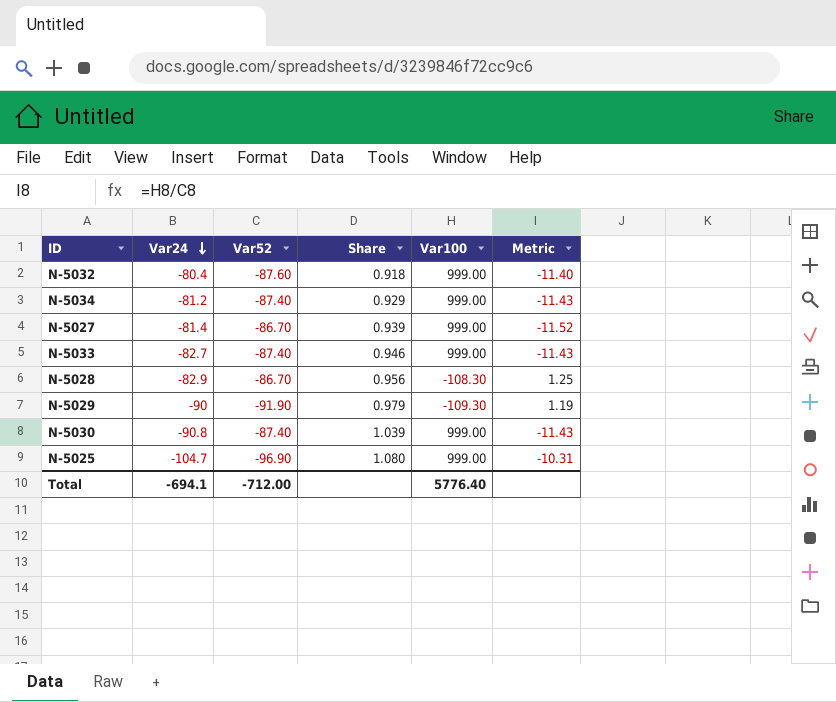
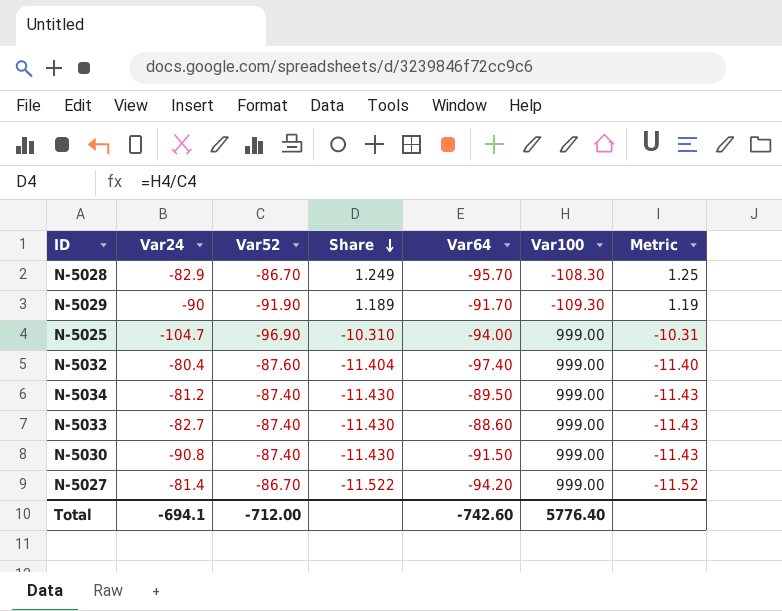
row order: Var24 descending -> Share descending
column Share | formula: [Var24] / [Var52] -> [Var100] / [Var52]
column Var64 | position: none -> 5

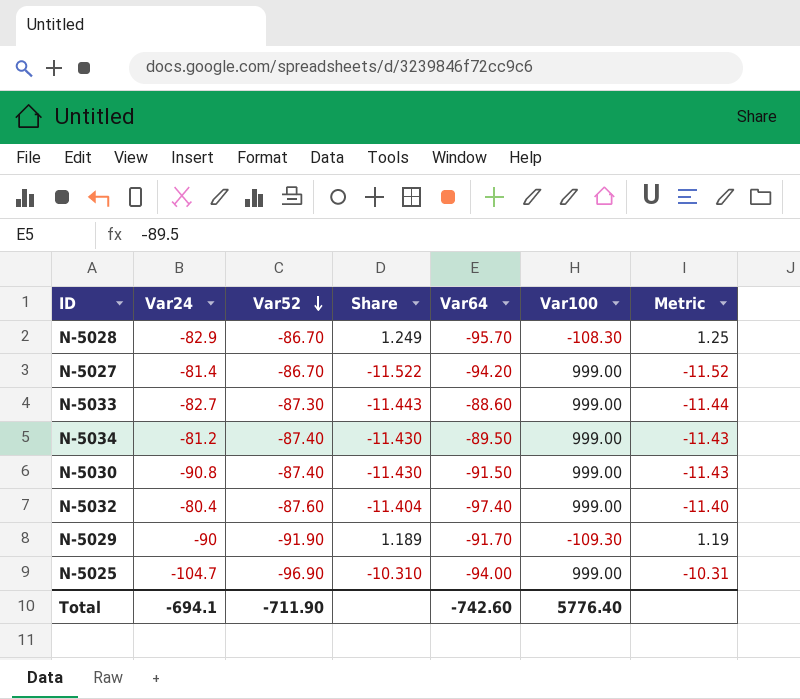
row order: Share descending -> Var52 descending
N-5033 | Var52: -87.40 -> -87.30
N-5033 | Share: -11.430 -> -11.443
N-5033 | Metric: -11.43 -> -11.44
Total | Var52: -712.00 -> -711.90

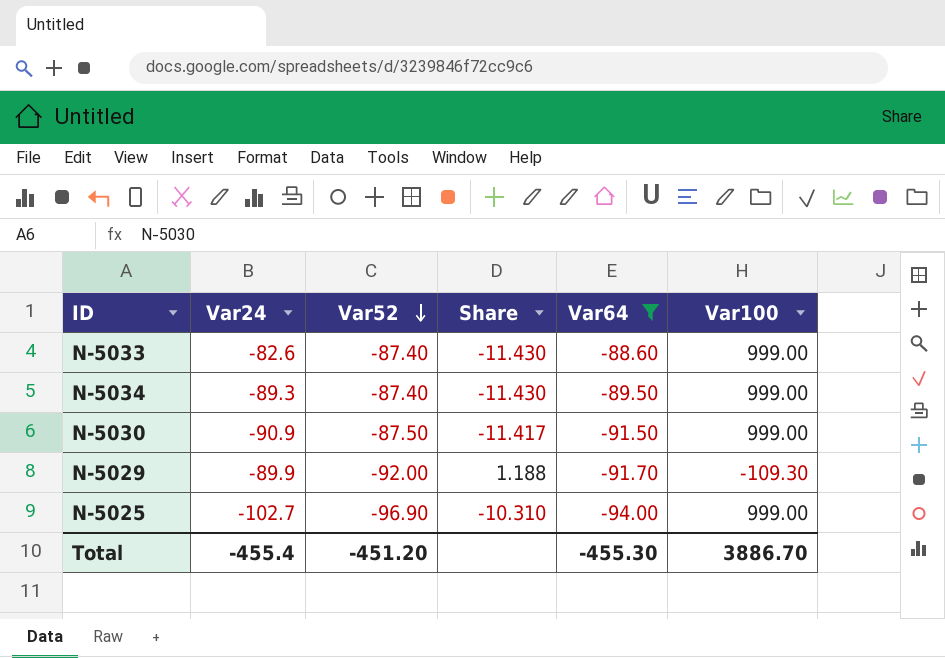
filter: none -> Var64 >= -94.00
column Metric | formula: [Var100] / [Var52] -> none
N-5033 | Var24: -82.7 -> -82.6
N-5033 | Var52: -87.30 -> -87.40
N-5033 | Share: -11.443 -> -11.430
N-5034 | Var24: -81.2 -> -89.3
N-5030 | Var24: -90.8 -> -90.9
N-5030 | Var52: -87.40 -> -87.50
N-5030 | Share: -11.430 -> -11.417
N-5029 | Var24: -90 -> -89.9
N-5029 | Var52: -91.90 -> -92.00
N-5029 | Share: 1.189 -> 1.188
N-5025 | Var24: -104.7 -> -102.7
Total | Var24: -694.1 -> -455.4
Total | Var52: -711.90 -> -451.20
Total | Var64: -742.60 -> -455.30
Total | Var100: 5776.40 -> 3886.70

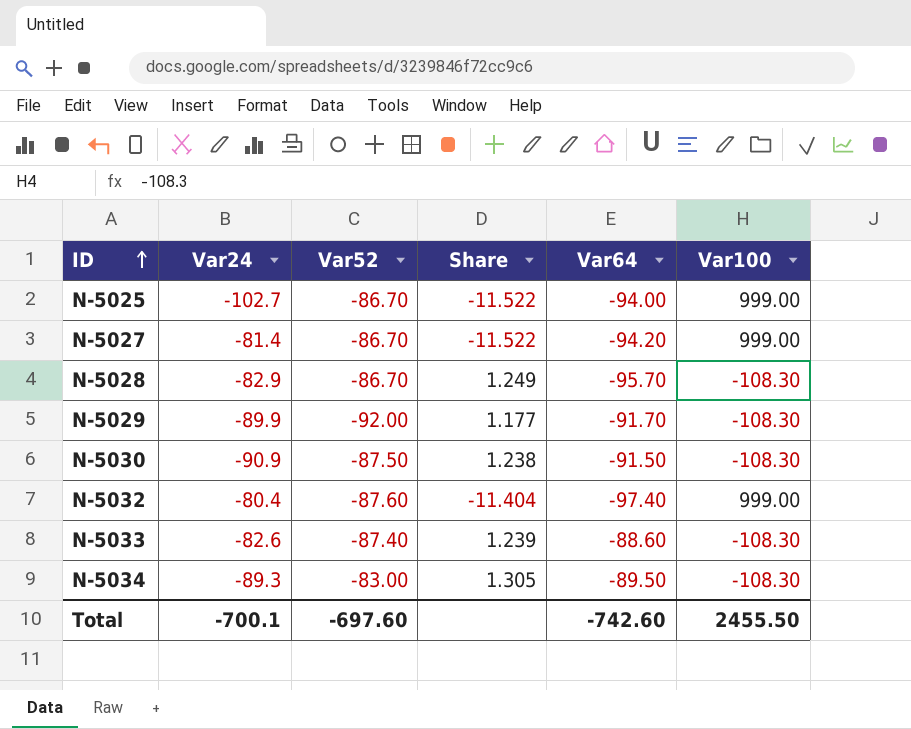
filter: Var64 >= -94.00 -> none
row order: Var52 descending -> ID ascending
N-5025 | Var52: -96.90 -> -86.70
N-5025 | Share: -10.310 -> -11.522
N-5029 | Share: 1.188 -> 1.177
N-5029 | Var100: -109.30 -> -108.30
N-5030 | Share: -11.417 -> 1.238
N-5030 | Var100: 999.00 -> -108.30
N-5033 | Share: -11.430 -> 1.239
N-5033 | Var100: 999.00 -> -108.30
N-5034 | Var52: -87.40 -> -83.00
N-5034 | Share: -11.430 -> 1.305
N-5034 | Var100: 999.00 -> -108.30
Total | Var24: -455.4 -> -700.1
Total | Var52: -451.20 -> -697.60
Total | Var64: -455.30 -> -742.60
Total | Var100: 3886.70 -> 2455.50

